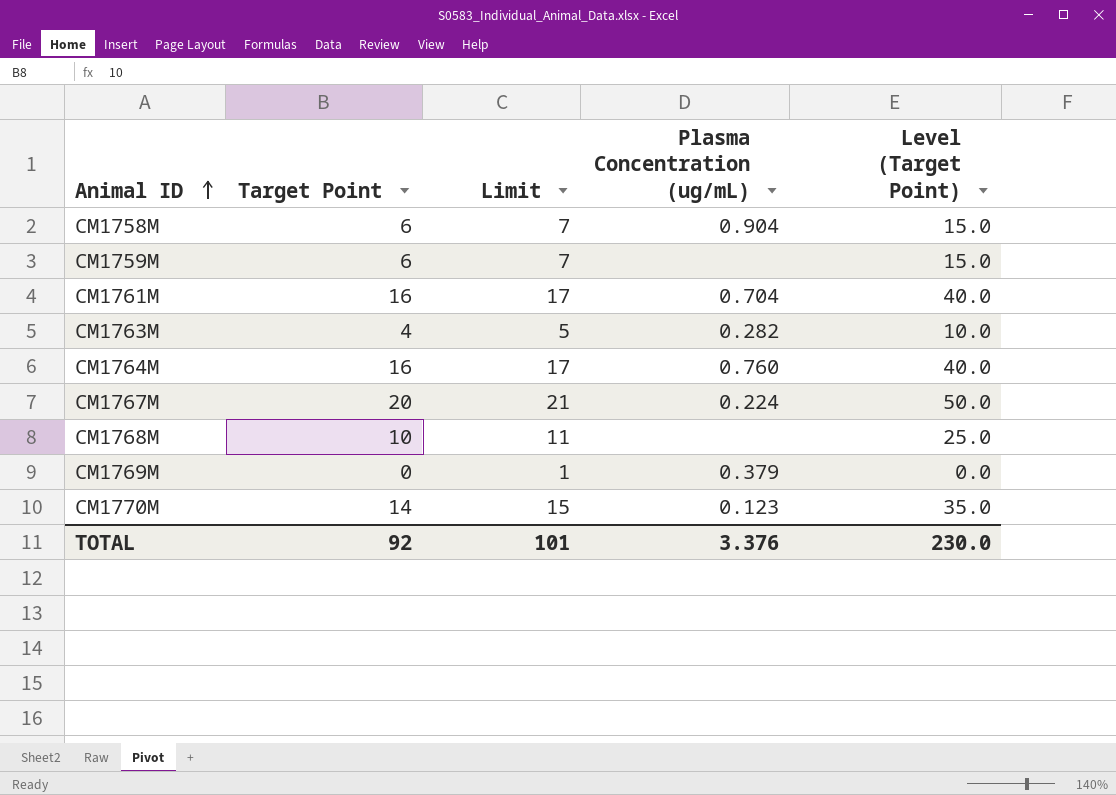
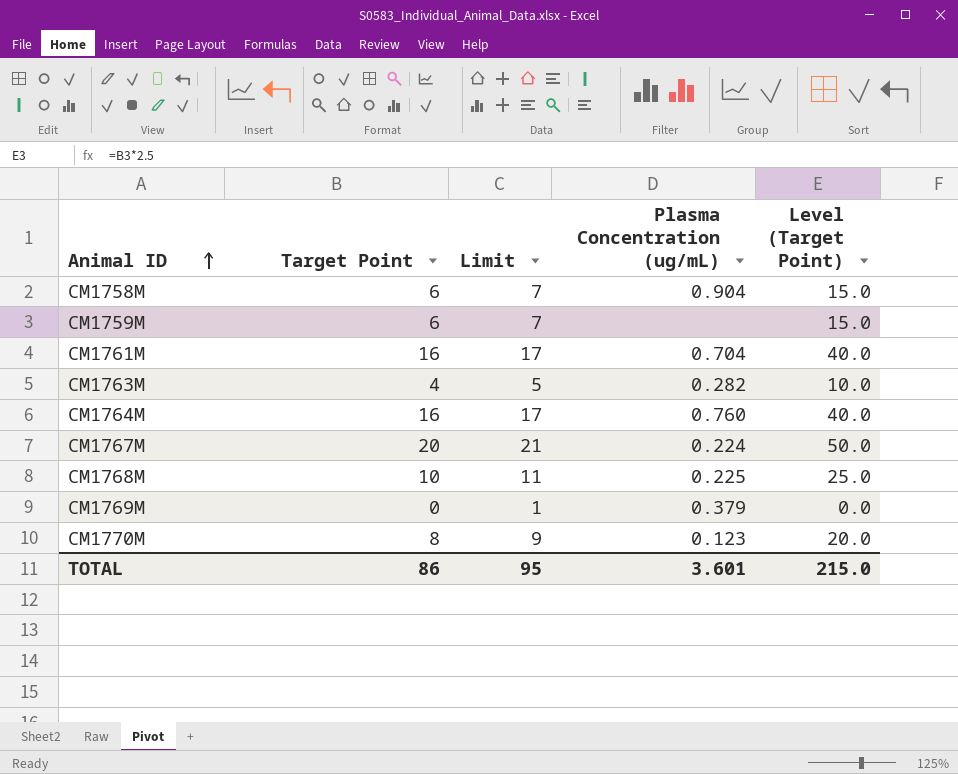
CM1768M | Plasma Concentration (ug/mL): none -> 0.225
CM1770M | Target Point: 14 -> 8
CM1770M | Limit: 15 -> 9
CM1770M | Level (Target Point): 35.0 -> 20.0
TOTAL | Target Point: 92 -> 86
TOTAL | Limit: 101 -> 95
TOTAL | Plasma Concentration (ug/mL): 3.376 -> 3.601
TOTAL | Level (Target Point): 230.0 -> 215.0

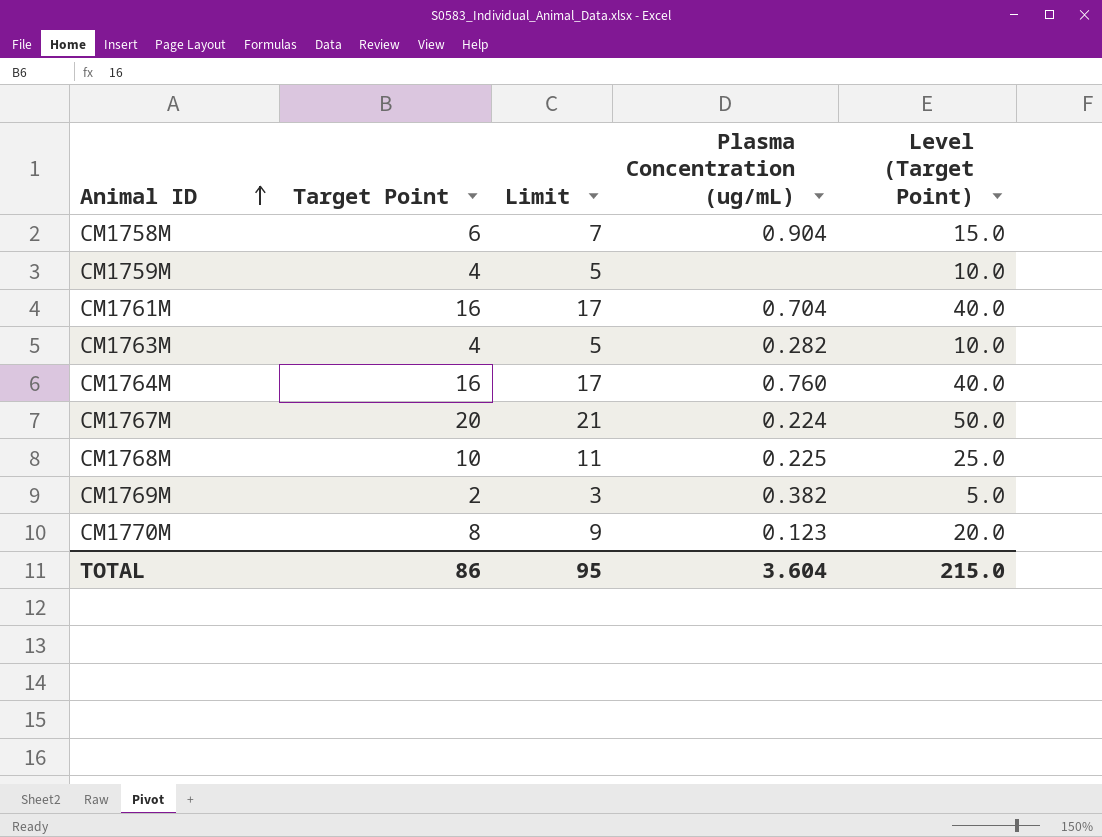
CM1759M | Target Point: 6 -> 4
CM1759M | Limit: 7 -> 5
CM1759M | Level (Target Point): 15.0 -> 10.0
CM1769M | Target Point: 0 -> 2
CM1769M | Limit: 1 -> 3
CM1769M | Plasma Concentration (ug/mL): 0.379 -> 0.382
CM1769M | Level (Target Point): 0.0 -> 5.0
TOTAL | Plasma Concentration (ug/mL): 3.601 -> 3.604

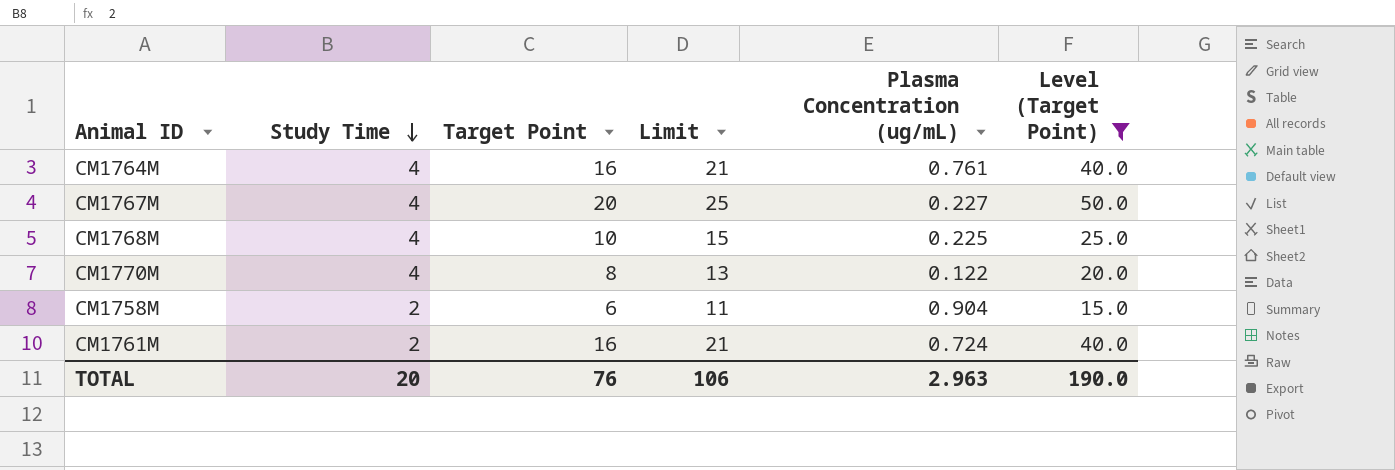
filter: none -> Level (Target Point) >= 15.0
row order: Animal ID ascending -> Study Time descending
column Study Time | position: none -> 2
column Limit | formula: [Target Point] + 1 -> [Target Point] + 5
CM1764M | Plasma Concentration (ug/mL): 0.760 -> 0.761
CM1767M | Plasma Concentration (ug/mL): 0.224 -> 0.227
CM1770M | Plasma Concentration (ug/mL): 0.123 -> 0.122
CM1761M | Plasma Concentration (ug/mL): 0.704 -> 0.724
TOTAL | Target Point: 86 -> 76
TOTAL | Limit: 95 -> 106
TOTAL | Plasma Concentration (ug/mL): 3.604 -> 2.963
TOTAL | Level (Target Point): 215.0 -> 190.0

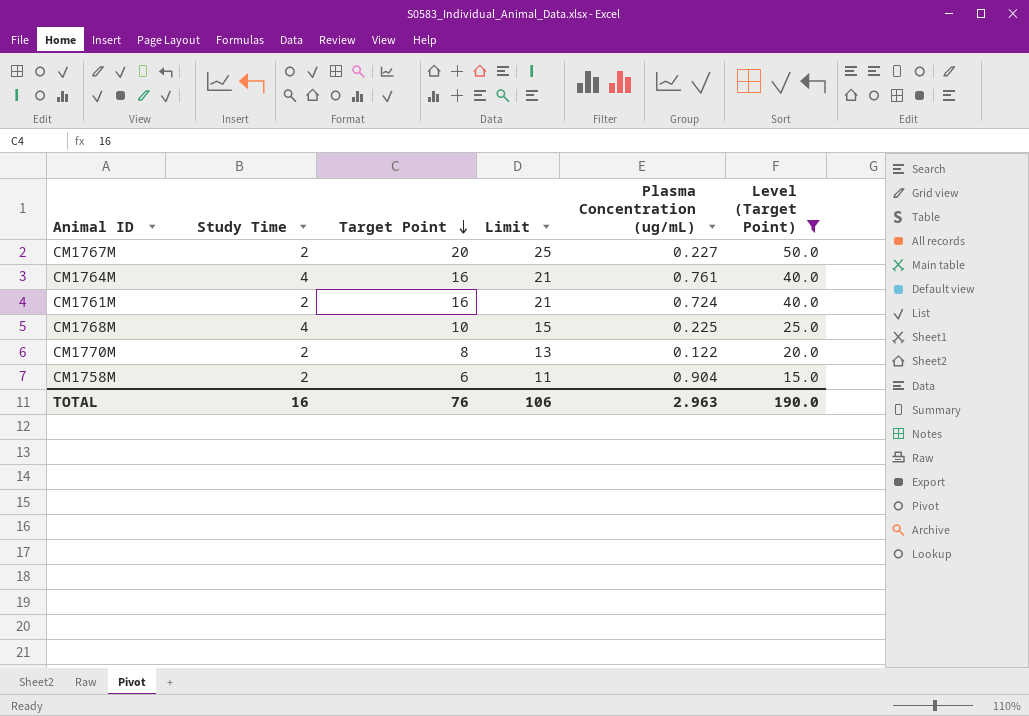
row order: Study Time descending -> Target Point descending
CM1767M | Study Time: 4 -> 2
CM1770M | Study Time: 4 -> 2
TOTAL | Study Time: 20 -> 16

